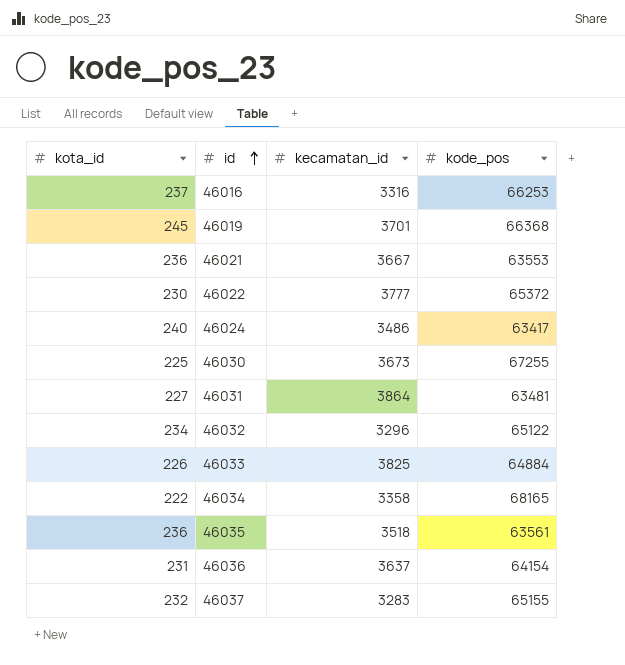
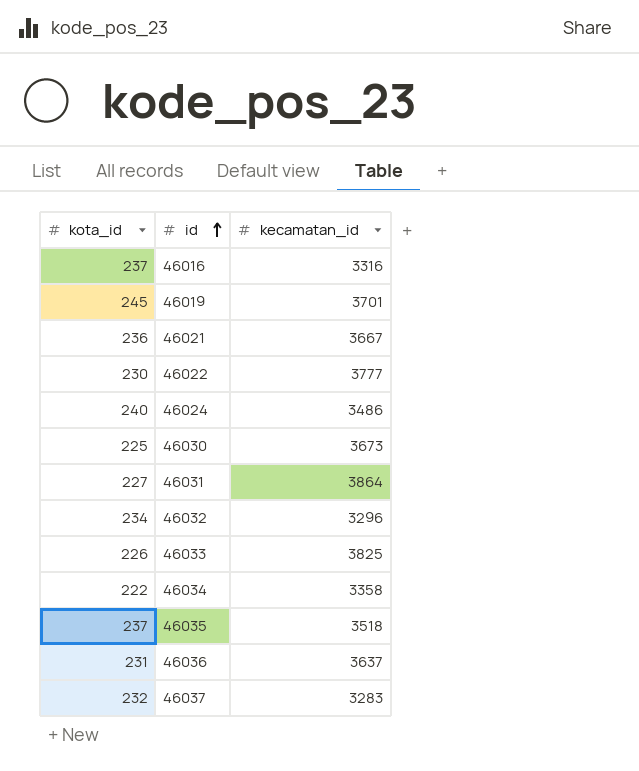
column kode_pos | position: 4 -> none
46035 | kota_id: 236 -> 237

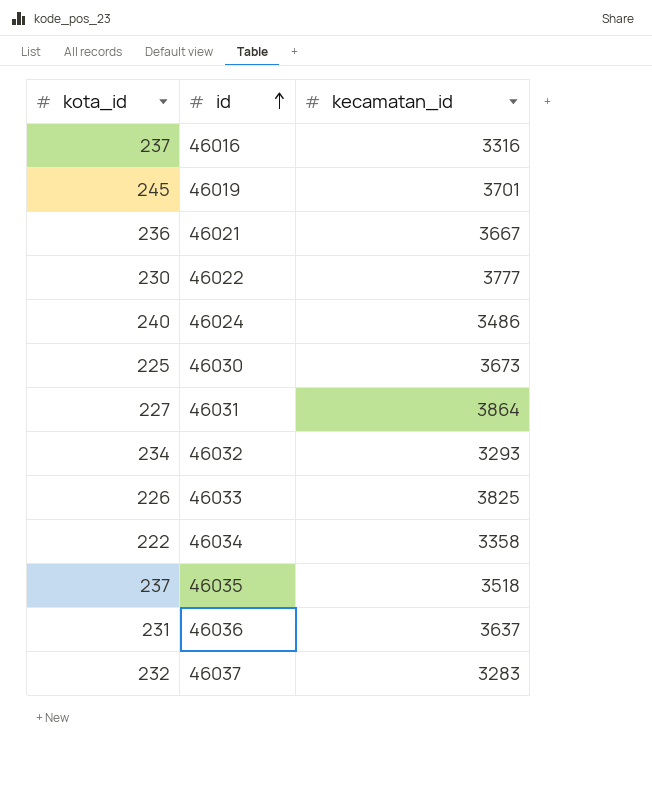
46032 | kecamatan_id: 3296 -> 3293

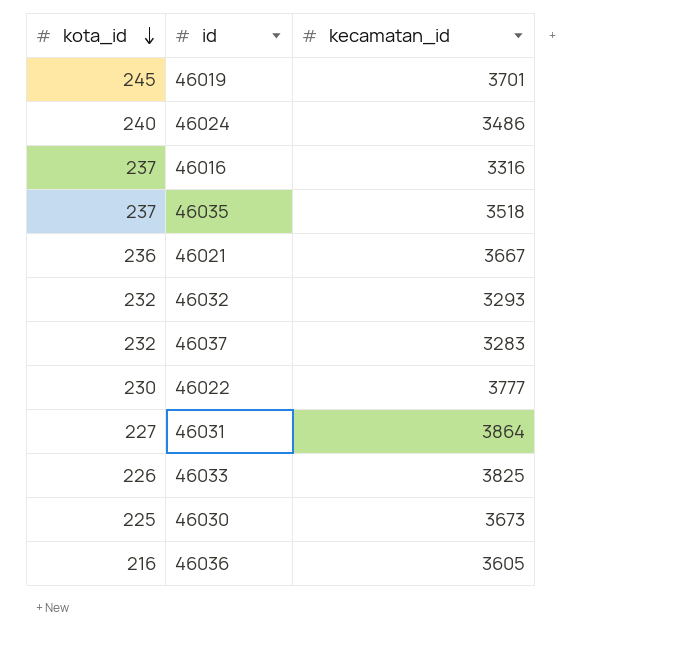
row order: id ascending -> kota_id descending
row 46034: 222 | 3358 -> none
46032 | kota_id: 234 -> 232
46036 | kota_id: 231 -> 216
46036 | kecamatan_id: 3637 -> 3605

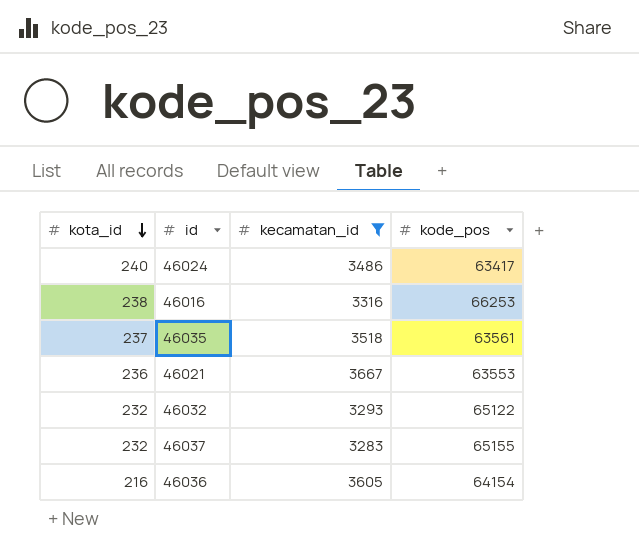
filter: none -> kecamatan_id <= 3667
column kode_pos | position: none -> 4
46016 | kota_id: 237 -> 238

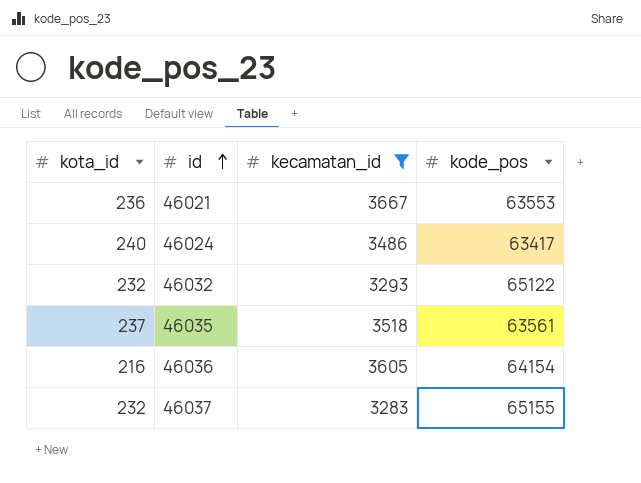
row order: kota_id descending -> id ascending
row 46016: 238 | 3316 | 66253 -> none

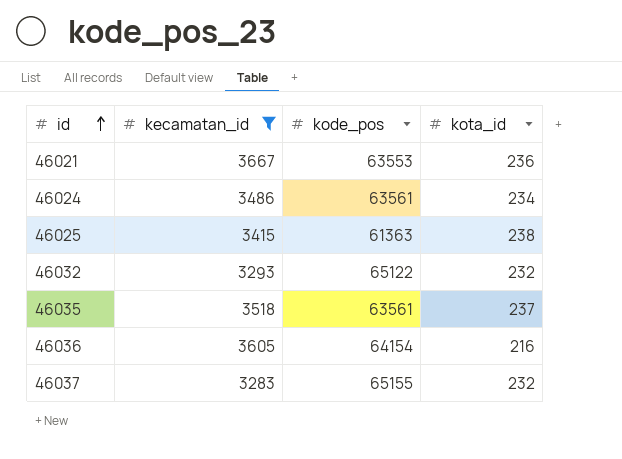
column kota_id | position: 1 -> 4
46024 | kode_pos: 63417 -> 63561
46024 | kota_id: 240 -> 234
row 46025: none -> 3415 | 61363 | 238

